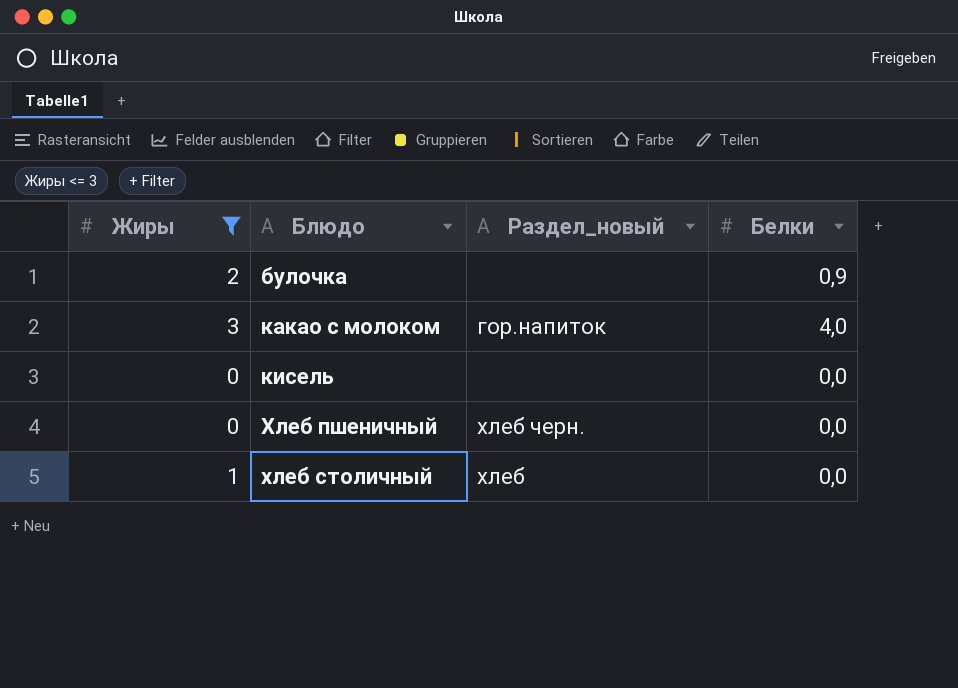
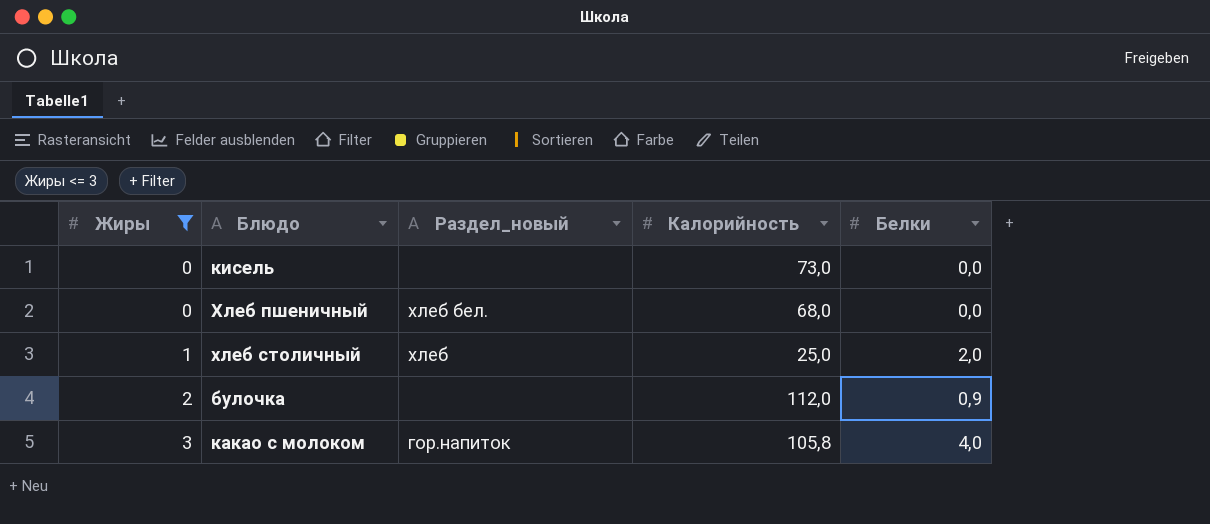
row order: Блюдо ascending -> Жиры ascending
column Калорийность | position: none -> 4
Хлеб пшеничный | Раздел_новый: хлеб черн. -> хлеб бел.
хлеб столичный | Белки: 0,0 -> 2,0

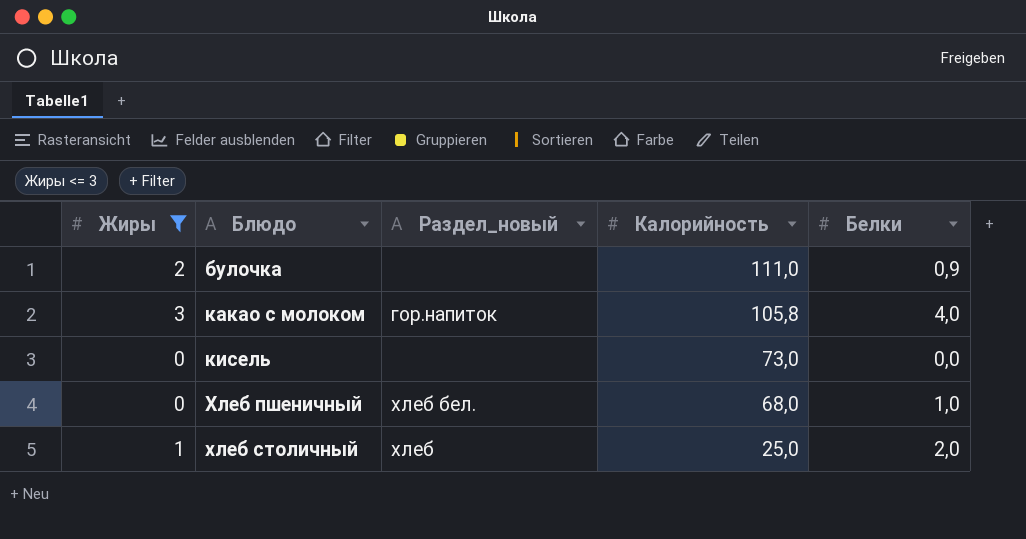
row order: Жиры ascending -> Блюдо ascending
булочка | Калорийность: 112,0 -> 111,0
Хлеб пшеничный | Белки: 0,0 -> 1,0

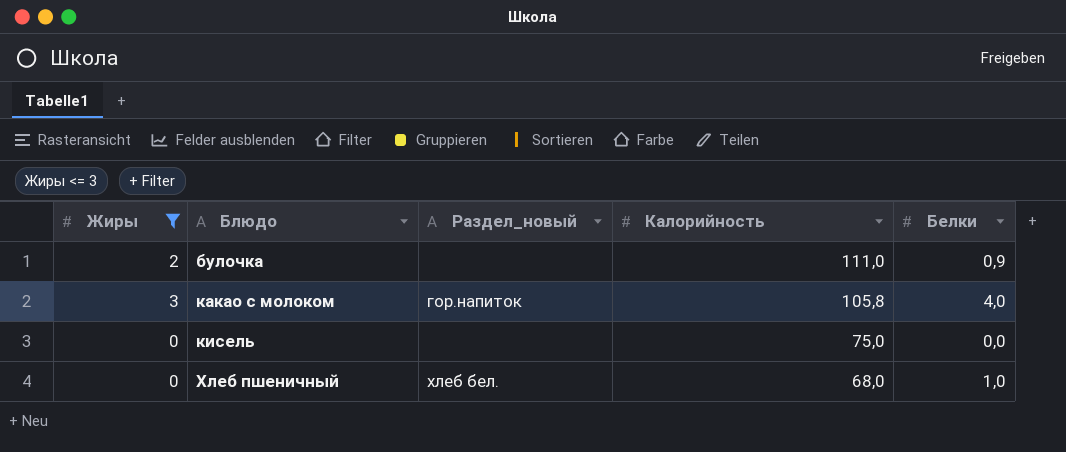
row хлеб столичный: 1 | хлеб | 25,0 | 2,0 -> none
кисель | Калорийность: 73,0 -> 75,0

